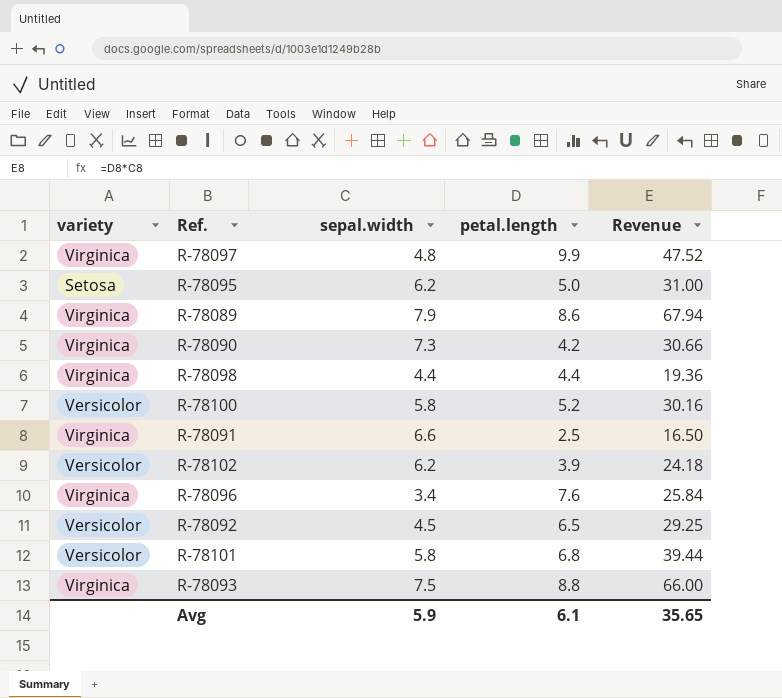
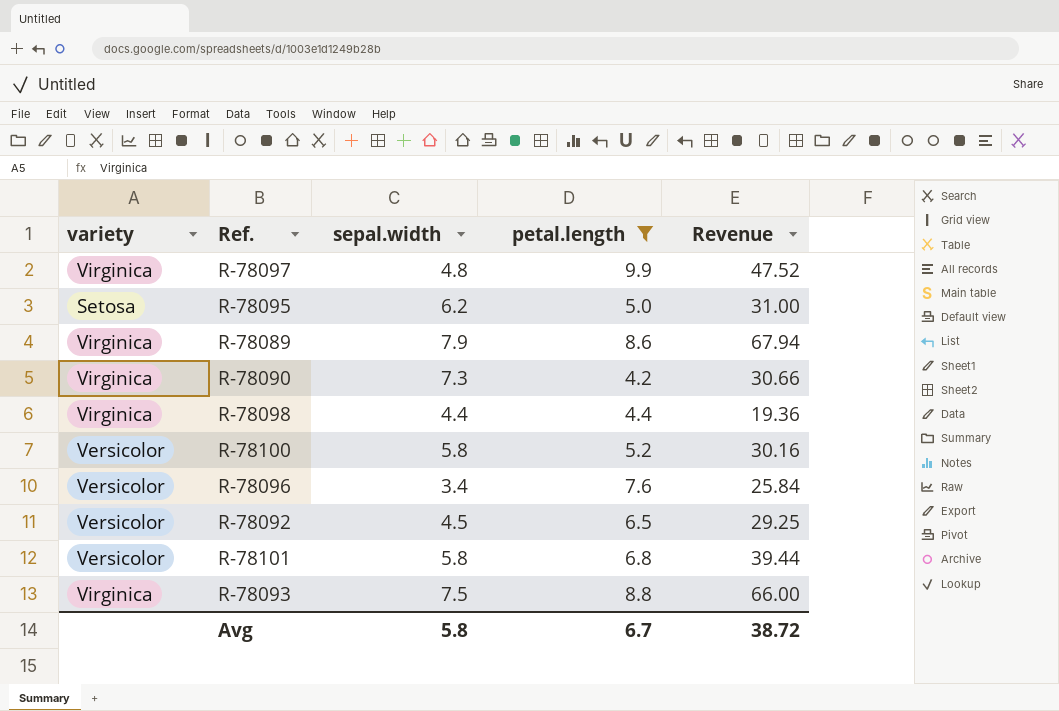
filter: none -> petal.length >= 4.2
R-78096 | variety: Virginica -> Versicolor
Avg | sepal.width: 5.9 -> 5.8
Avg | petal.length: 6.1 -> 6.7
Avg | Revenue: 35.65 -> 38.72

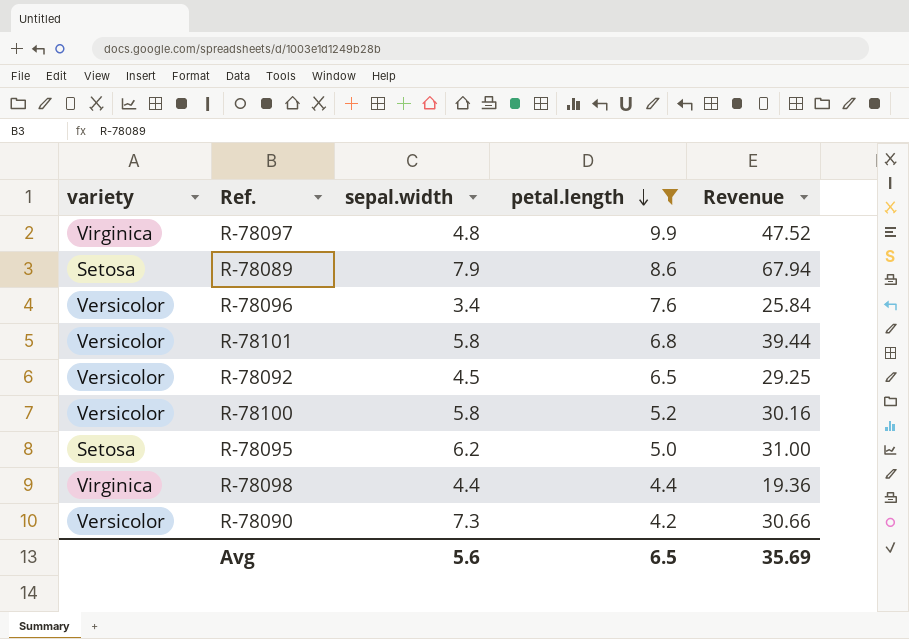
row order: none -> petal.length descending
row R-78093: Virginica | 7.5 | 8.8 | 66.00 -> none
R-78089 | variety: Virginica -> Setosa
R-78090 | variety: Virginica -> Versicolor
Avg | sepal.width: 5.8 -> 5.6
Avg | petal.length: 6.7 -> 6.5
Avg | Revenue: 38.72 -> 35.69

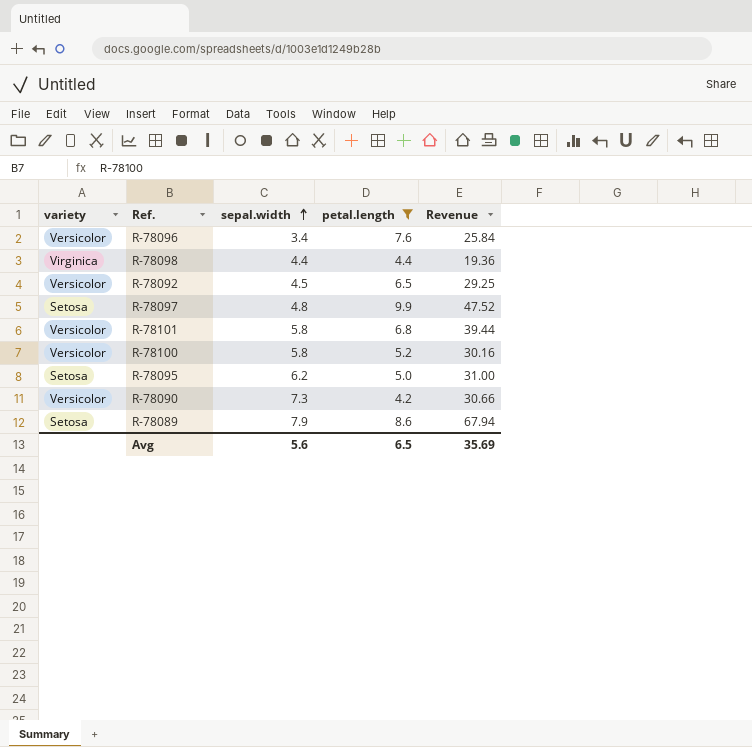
row order: petal.length descending -> sepal.width ascending
R-78097 | variety: Virginica -> Setosa

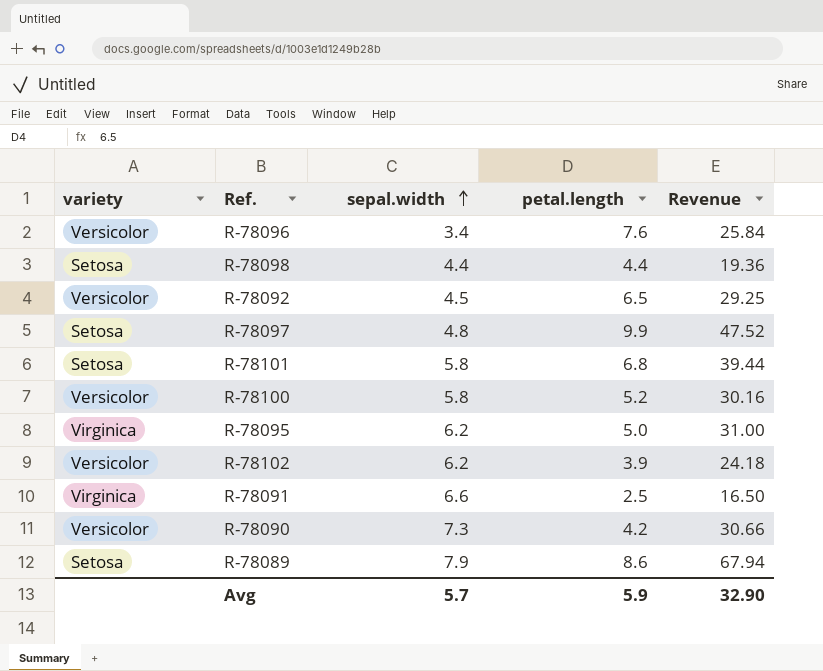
filter: petal.length >= 4.2 -> none
R-78098 | variety: Virginica -> Setosa
R-78101 | variety: Versicolor -> Setosa
R-78095 | variety: Setosa -> Virginica
Avg | sepal.width: 5.6 -> 5.7
Avg | petal.length: 6.5 -> 5.9
Avg | Revenue: 35.69 -> 32.90

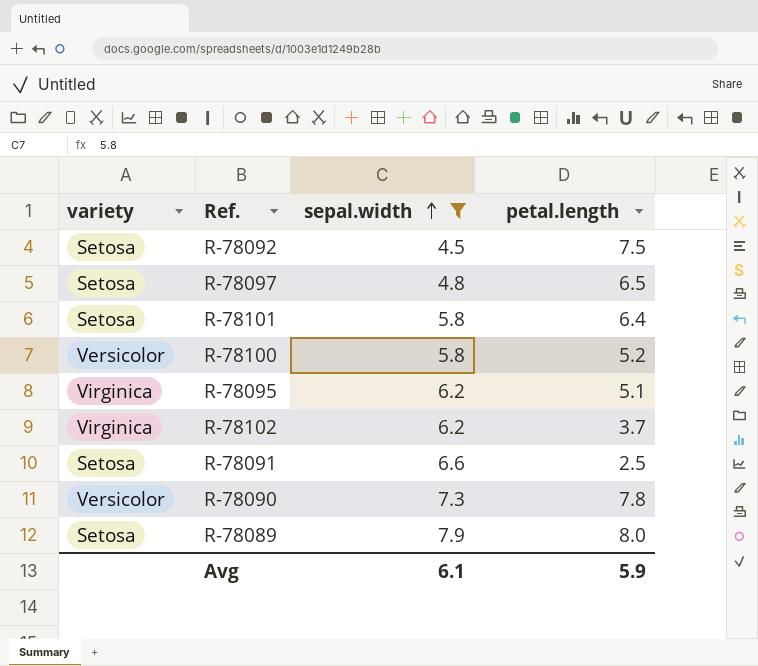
filter: none -> sepal.width >= 4.5
column Revenue | formula: [sepal.width] * [petal.length] -> none
R-78092 | variety: Versicolor -> Setosa
R-78092 | petal.length: 6.5 -> 7.5
R-78097 | petal.length: 9.9 -> 6.5
R-78101 | petal.length: 6.8 -> 6.4
R-78095 | petal.length: 5.0 -> 5.1
R-78102 | variety: Versicolor -> Virginica
R-78102 | petal.length: 3.9 -> 3.7
R-78091 | variety: Virginica -> Setosa
R-78090 | petal.length: 4.2 -> 7.8
R-78089 | petal.length: 8.6 -> 8.0
Avg | sepal.width: 5.7 -> 6.1

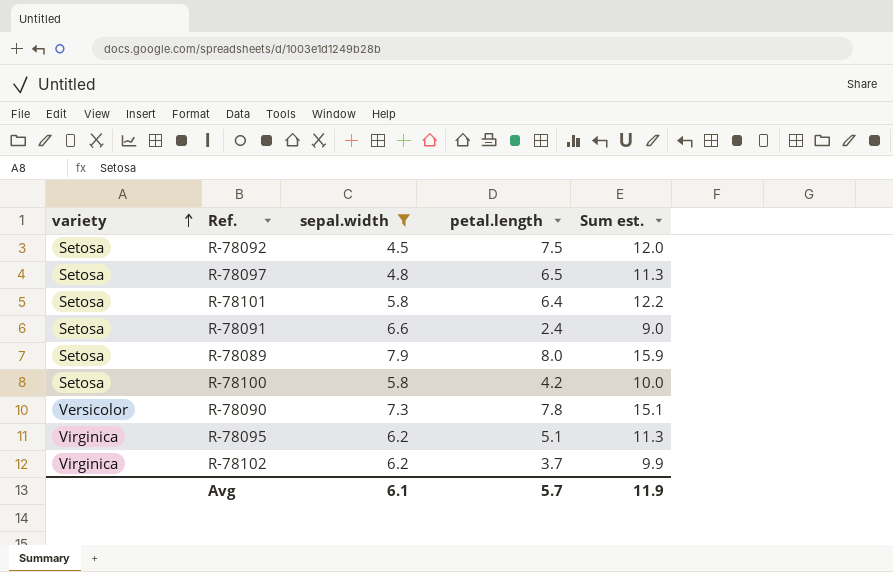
row order: sepal.width ascending -> variety ascending
column Sum est. | formula: none -> [sepal.width] + [petal.length]
R-78091 | petal.length: 2.5 -> 2.4
R-78100 | variety: Versicolor -> Setosa
R-78100 | petal.length: 5.2 -> 4.2
Avg | petal.length: 5.9 -> 5.7

